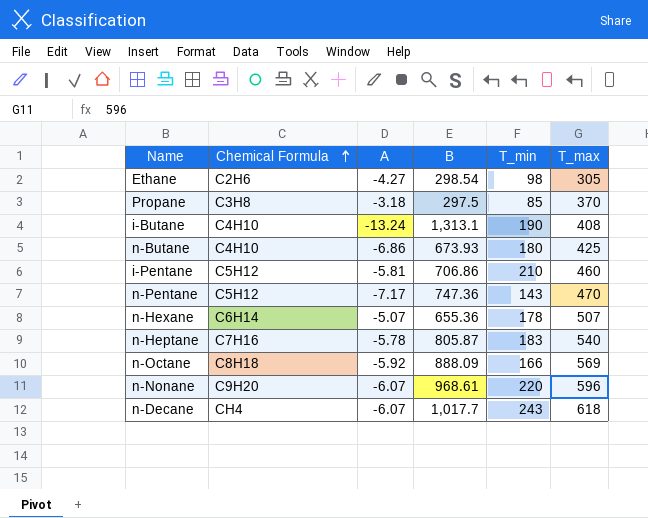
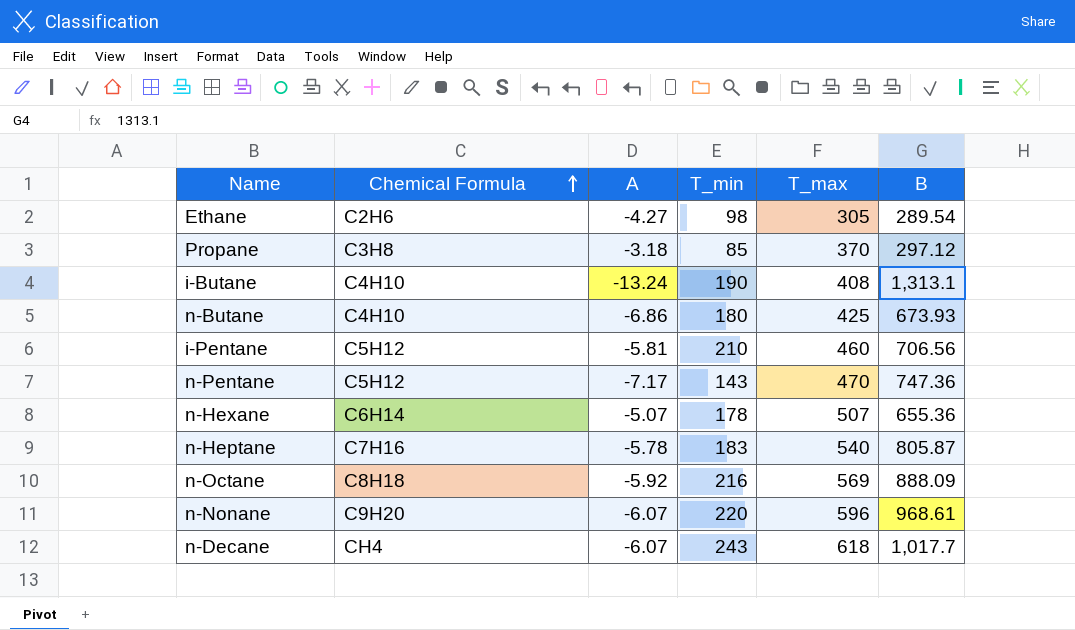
column B | position: 4 -> 6
Ethane | B: 298.54 -> 289.54
Propane | B: 297.5 -> 297.12
i-Pentane | B: 706.86 -> 706.56
n-Octane | T_min: 166 -> 216

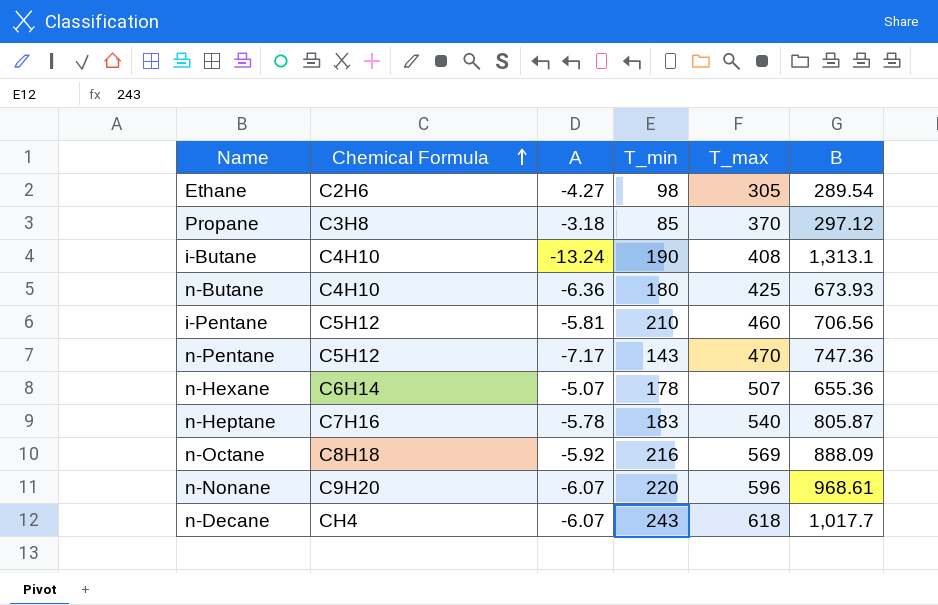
n-Butane | A: -6.86 -> -6.36

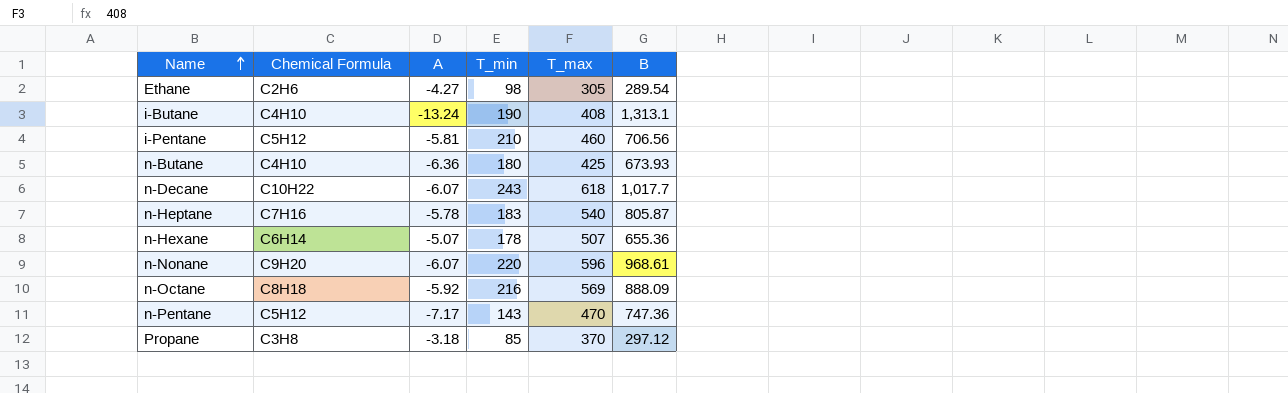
row order: Chemical Formula ascending -> Name ascending
n-Decane | Chemical Formula: CH4 -> C10H22

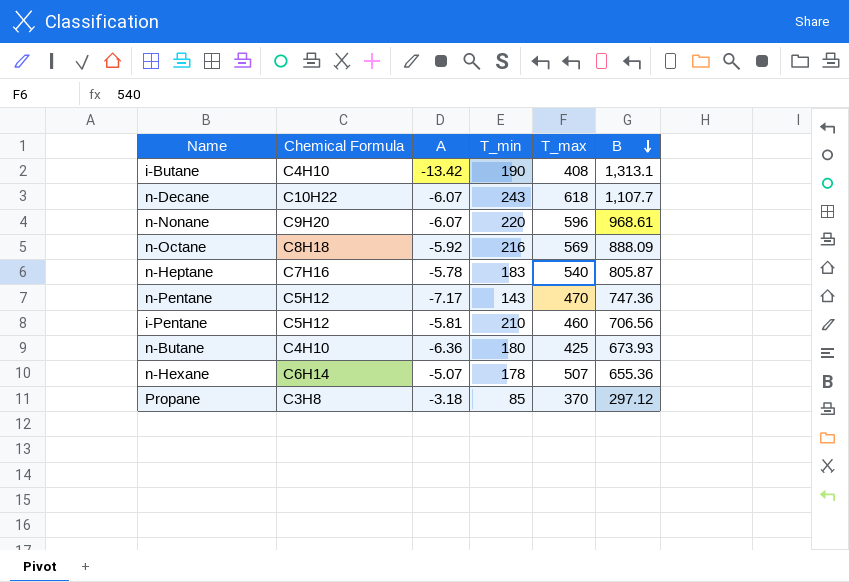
row order: Name ascending -> B descending
row Ethane: C2H6 | -4.27 | 98 | 305 | 289.54 -> none
i-Butane | A: -13.24 -> -13.42
n-Decane | B: 1,017.7 -> 1,107.7

